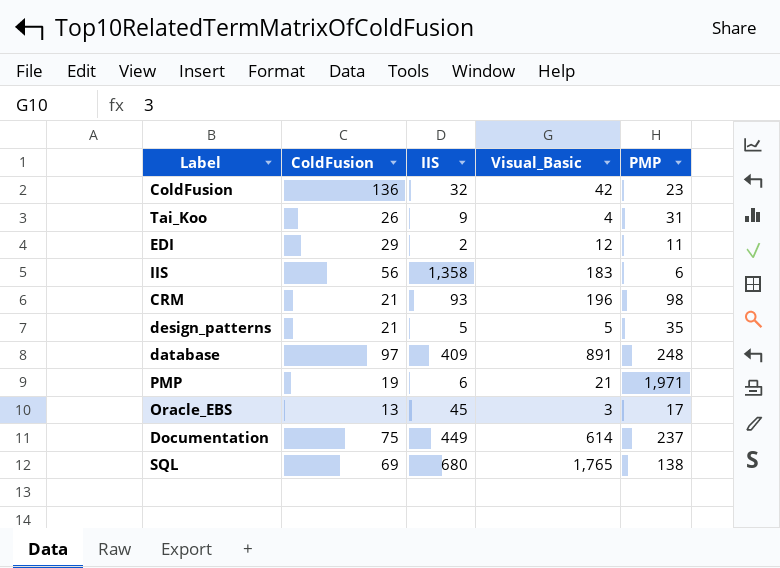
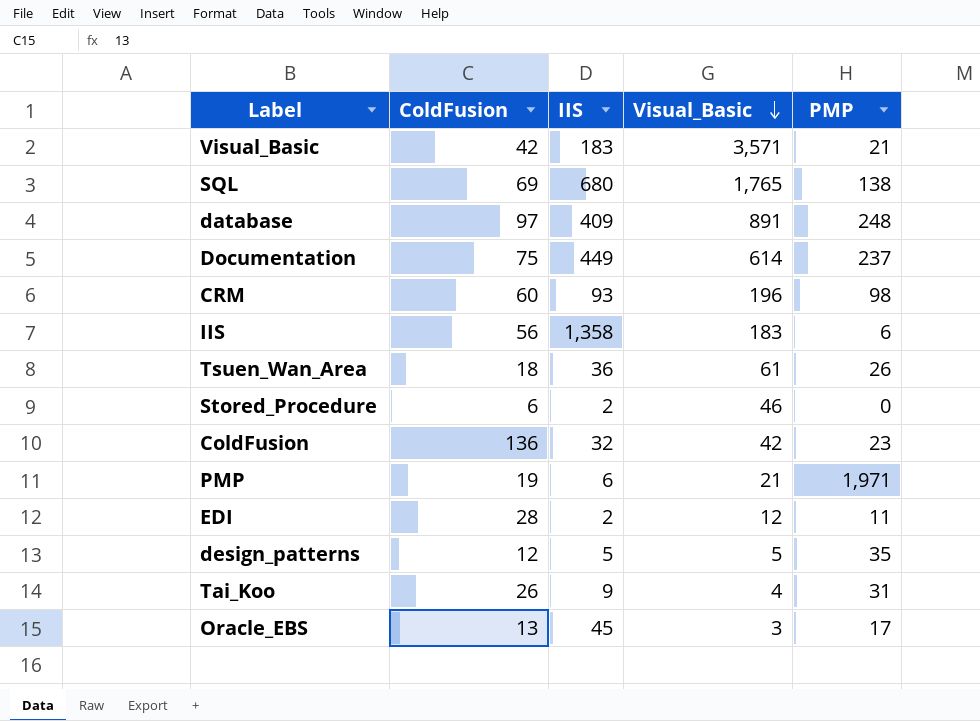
row order: none -> Visual_Basic descending
row Visual_Basic: none -> 42 | 183 | 3,571 | 21
CRM | ColdFusion: 21 -> 60
row Tsuen_Wan_Area: none -> 18 | 36 | 61 | 26
row Stored_Procedure: none -> 6 | 2 | 46 | 0
EDI | ColdFusion: 29 -> 28
design_patterns | ColdFusion: 21 -> 12

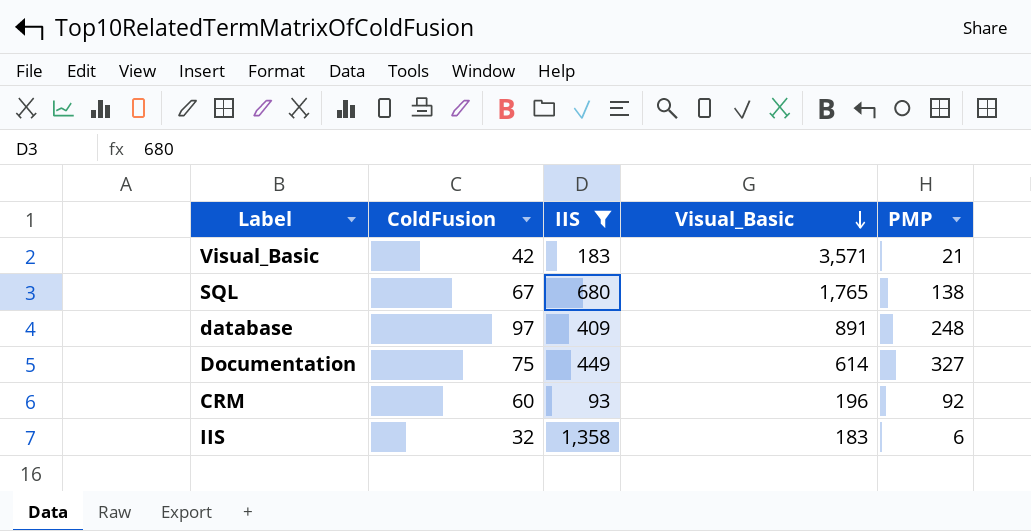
filter: none -> IIS >= 93
SQL | ColdFusion: 69 -> 67
Documentation | PMP: 237 -> 327
CRM | PMP: 98 -> 92
IIS | ColdFusion: 56 -> 32

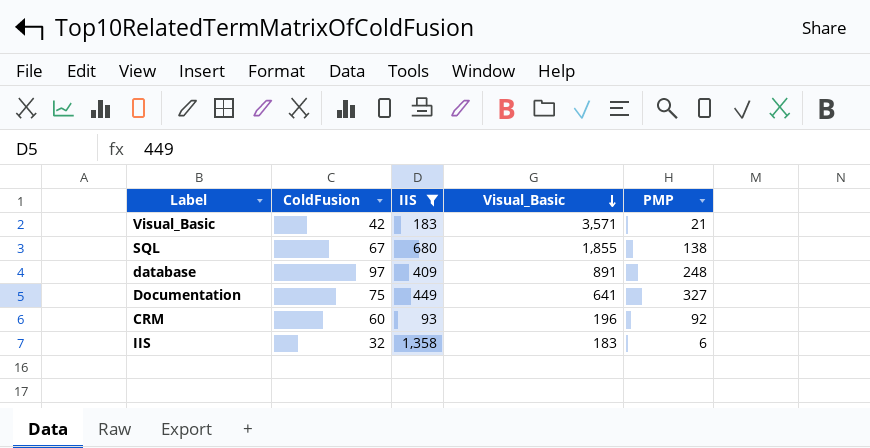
SQL | Visual_Basic: 1,765 -> 1,855
Documentation | Visual_Basic: 614 -> 641

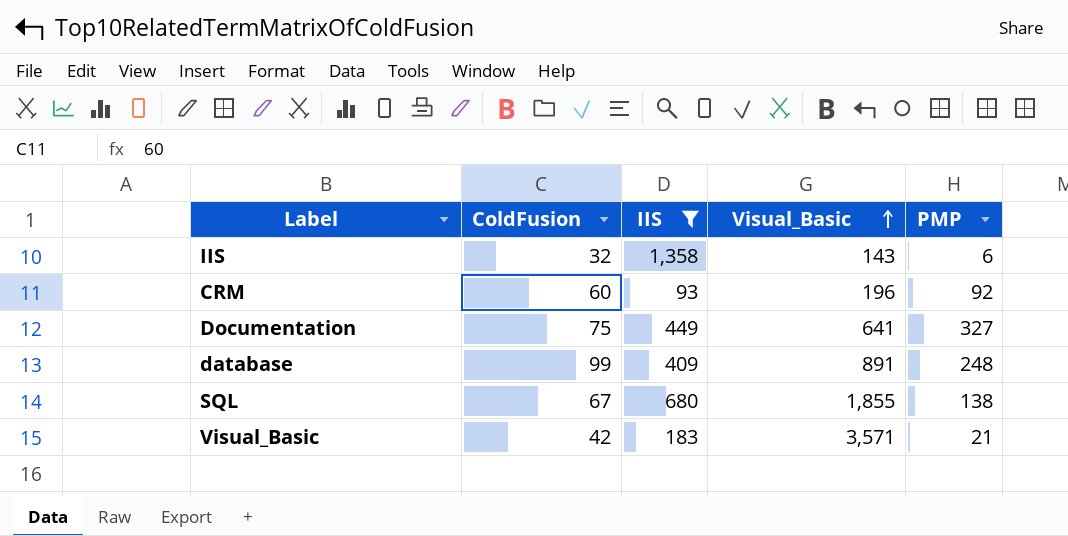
row order: Visual_Basic descending -> Visual_Basic ascending
IIS | Visual_Basic: 183 -> 143
database | ColdFusion: 97 -> 99

